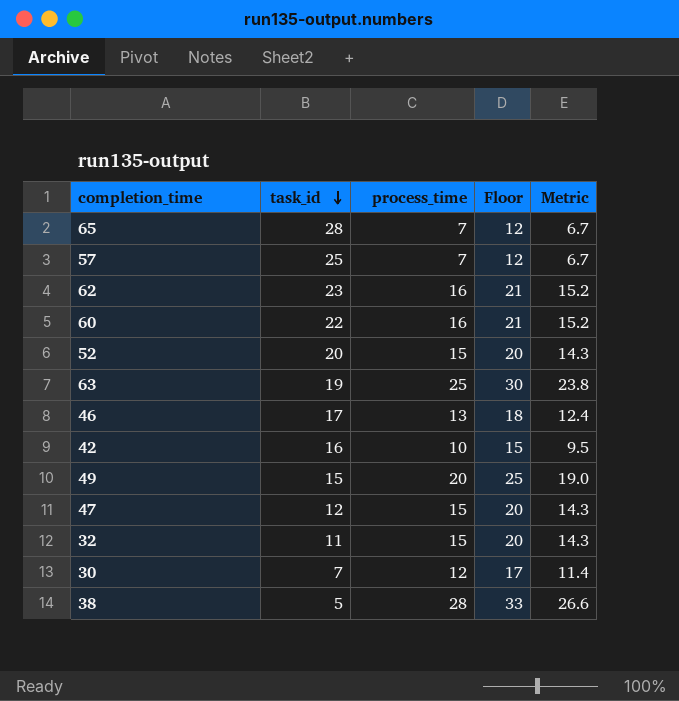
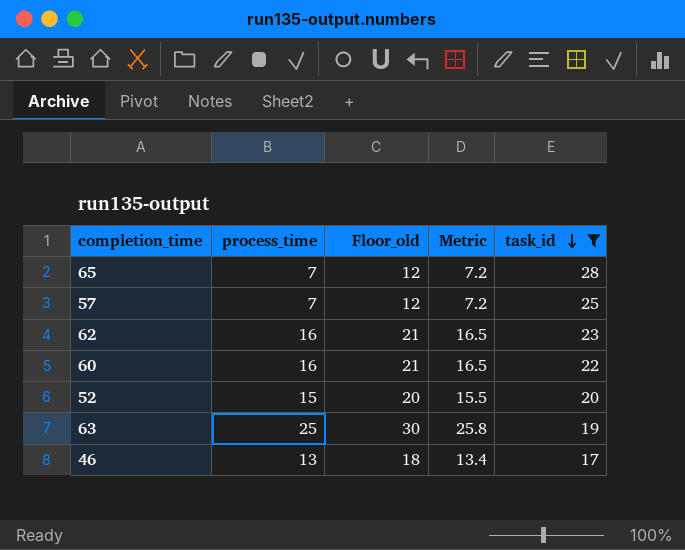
filter: none -> task_id >= 17
column name: Floor -> Floor_old
column Metric | formula: [process_time] * 0.95 -> [process_time] * 1.03
column task_id | position: 2 -> 5

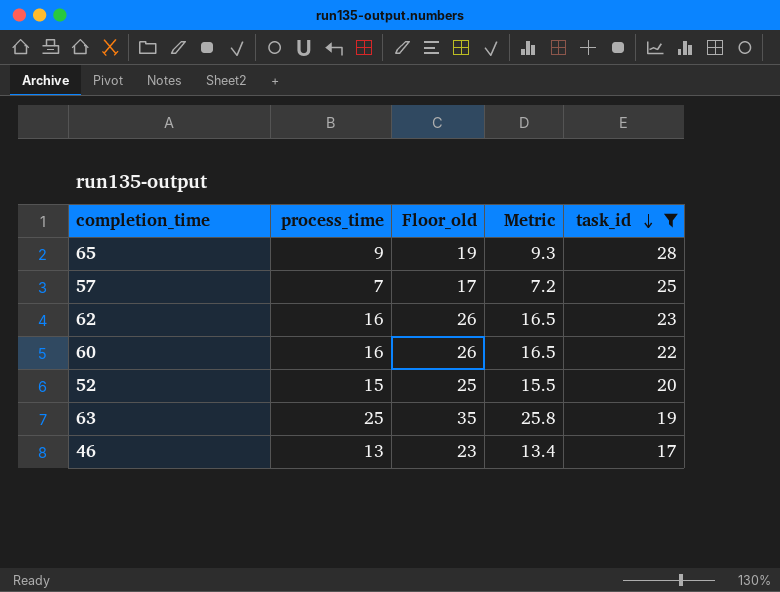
column Floor_old | formula: [process_time] + 5 -> [process_time] + 10
65 | process_time: 7 -> 9
65 | Metric: 7.2 -> 9.3

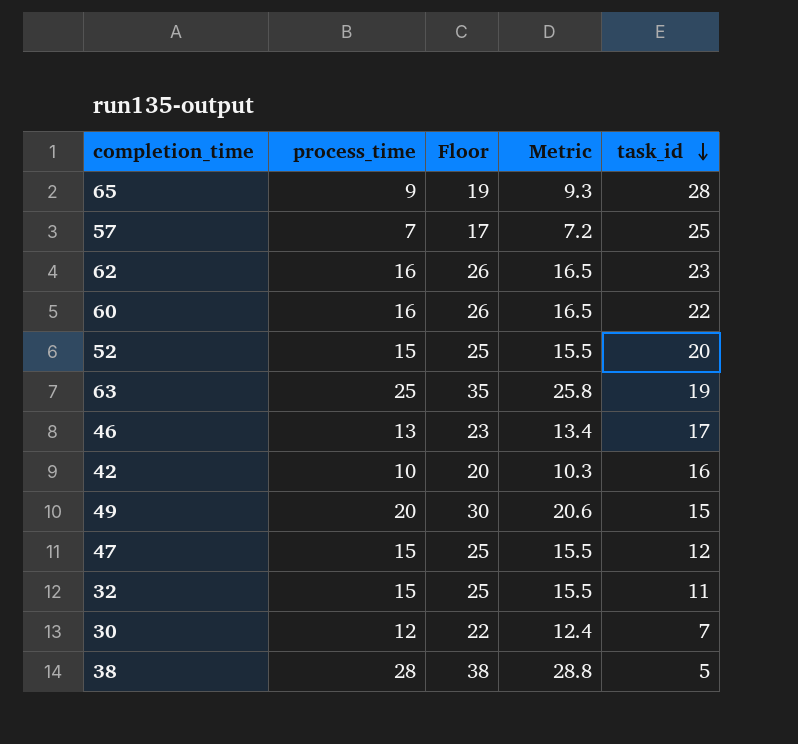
filter: task_id >= 17 -> none
column name: Floor_old -> Floor

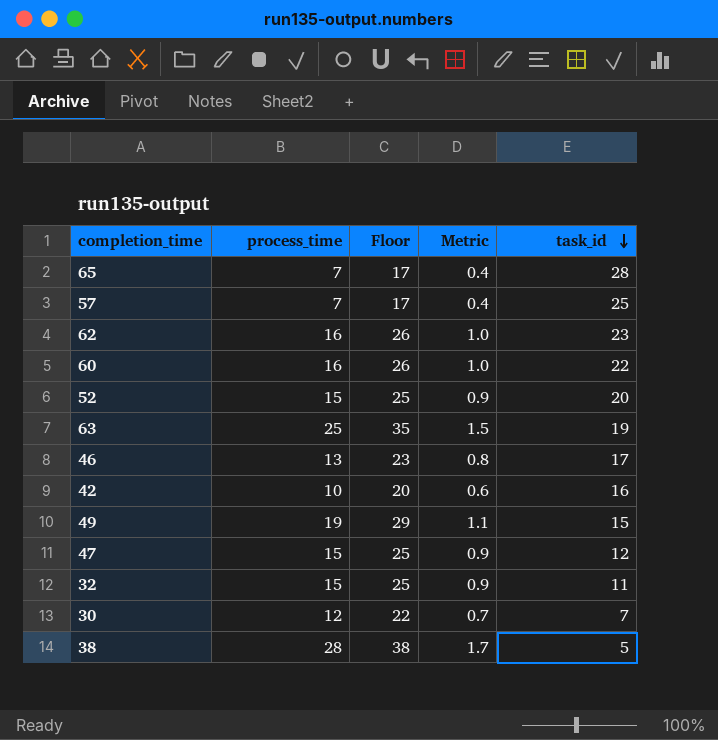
column Metric | formula: [process_time] * 1.03 -> [process_time] * 0.06
65 | process_time: 9 -> 7
65 | Floor: 19 -> 17
49 | process_time: 20 -> 19
49 | Floor: 30 -> 29

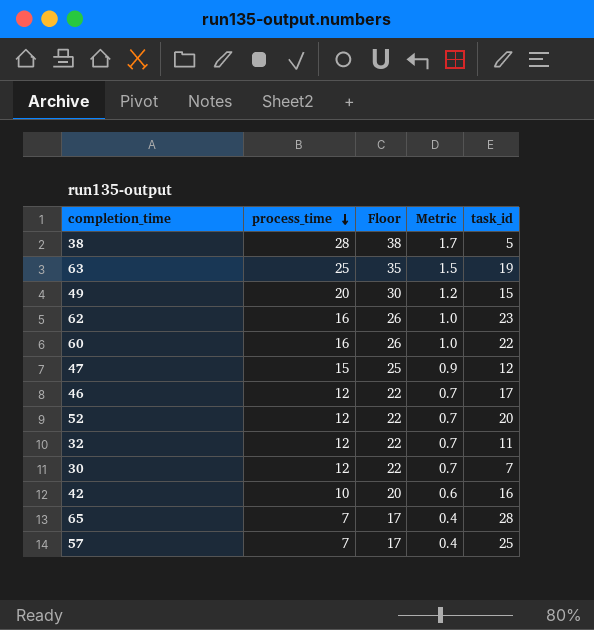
row order: task_id descending -> process_time descending
49 | process_time: 19 -> 20
49 | Floor: 29 -> 30
49 | Metric: 1.1 -> 1.2
46 | process_time: 13 -> 12
46 | Floor: 23 -> 22
46 | Metric: 0.8 -> 0.7
52 | process_time: 15 -> 12
52 | Floor: 25 -> 22
52 | Metric: 0.9 -> 0.7
32 | process_time: 15 -> 12
32 | Floor: 25 -> 22
32 | Metric: 0.9 -> 0.7

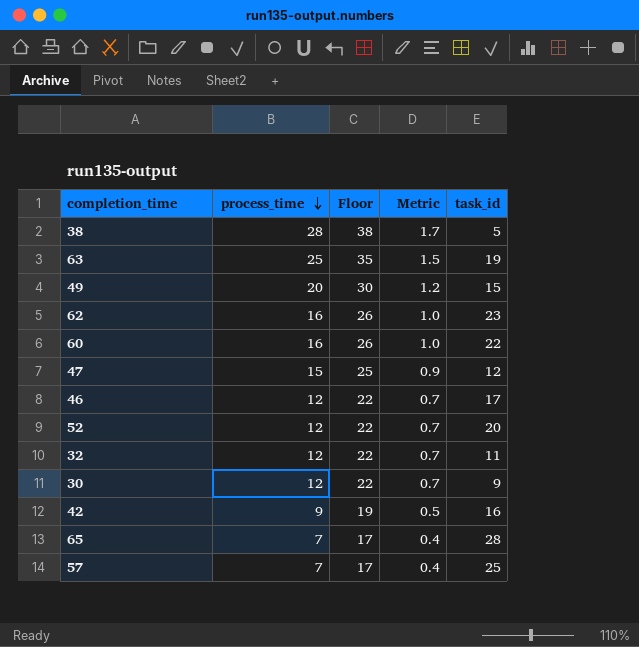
30 | task_id: 7 -> 9
42 | process_time: 10 -> 9
42 | Floor: 20 -> 19
42 | Metric: 0.6 -> 0.5

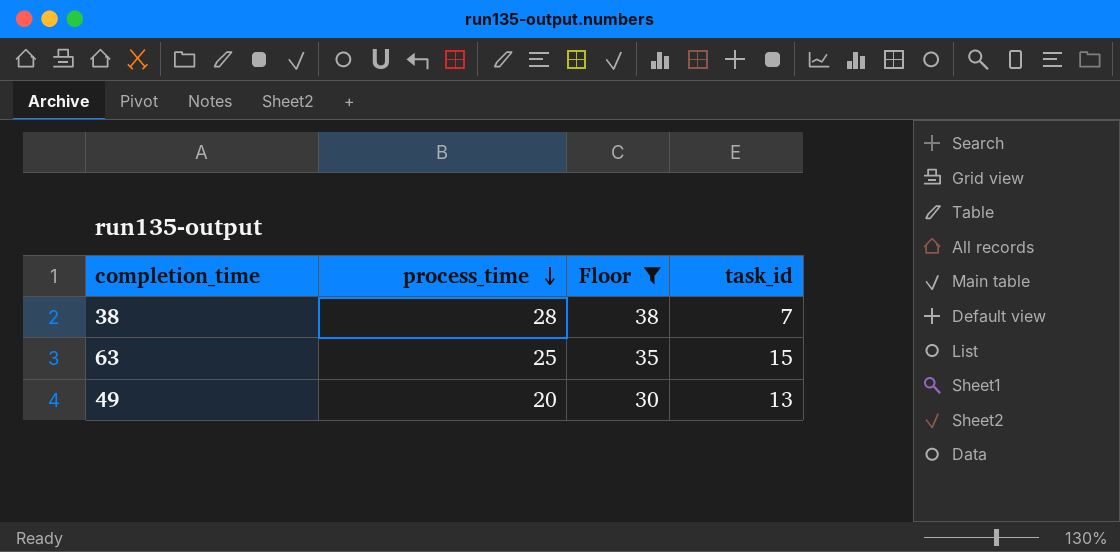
filter: none -> Floor >= 30
column Metric | formula: [process_time] * 0.06 -> none
38 | task_id: 5 -> 7
63 | task_id: 19 -> 15
49 | task_id: 15 -> 13

